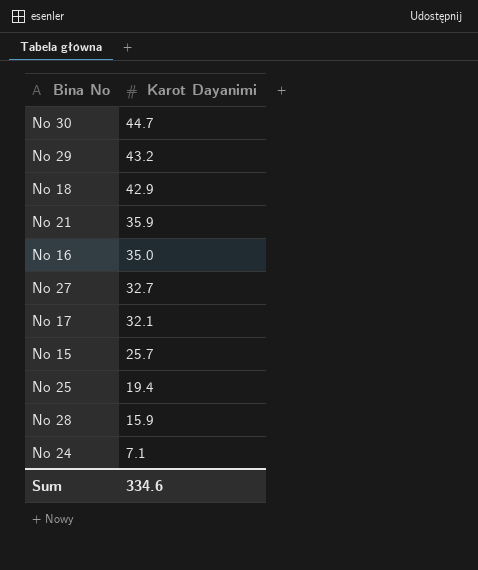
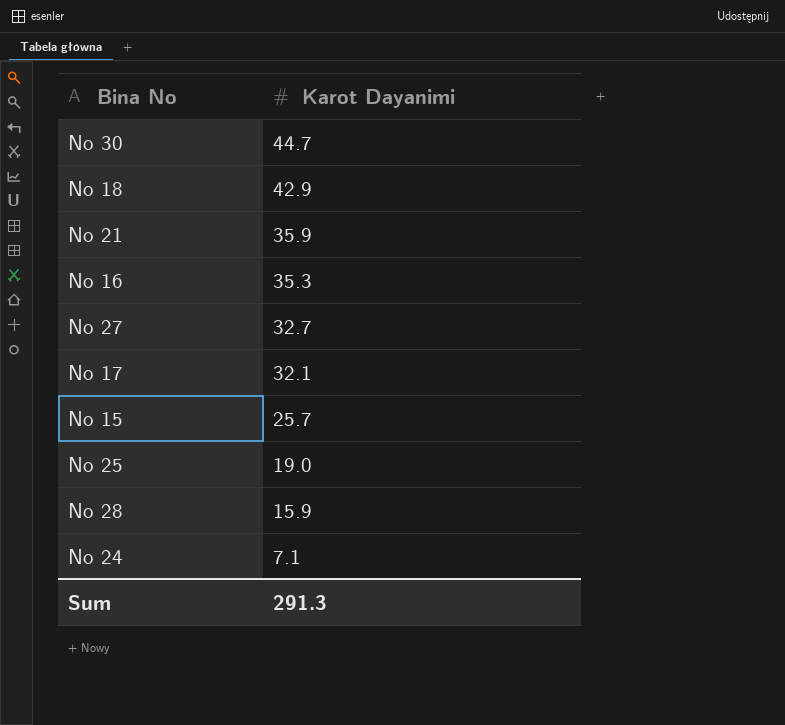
row No 29: 43.2 -> none
No 16 | Karot Dayanimi: 35.0 -> 35.3
No 25 | Karot Dayanimi: 19.4 -> 19.0
Sum | Karot Dayanimi: 334.6 -> 291.3

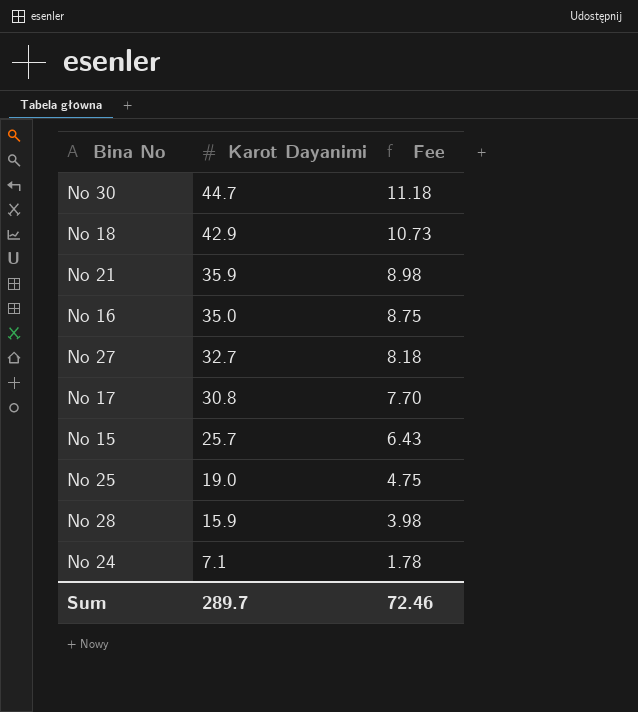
column Fee | formula: none -> [Karot Dayanimi] * 0.25
No 16 | Karot Dayanimi: 35.3 -> 35.0
No 17 | Karot Dayanimi: 32.1 -> 30.8
Sum | Karot Dayanimi: 291.3 -> 289.7

